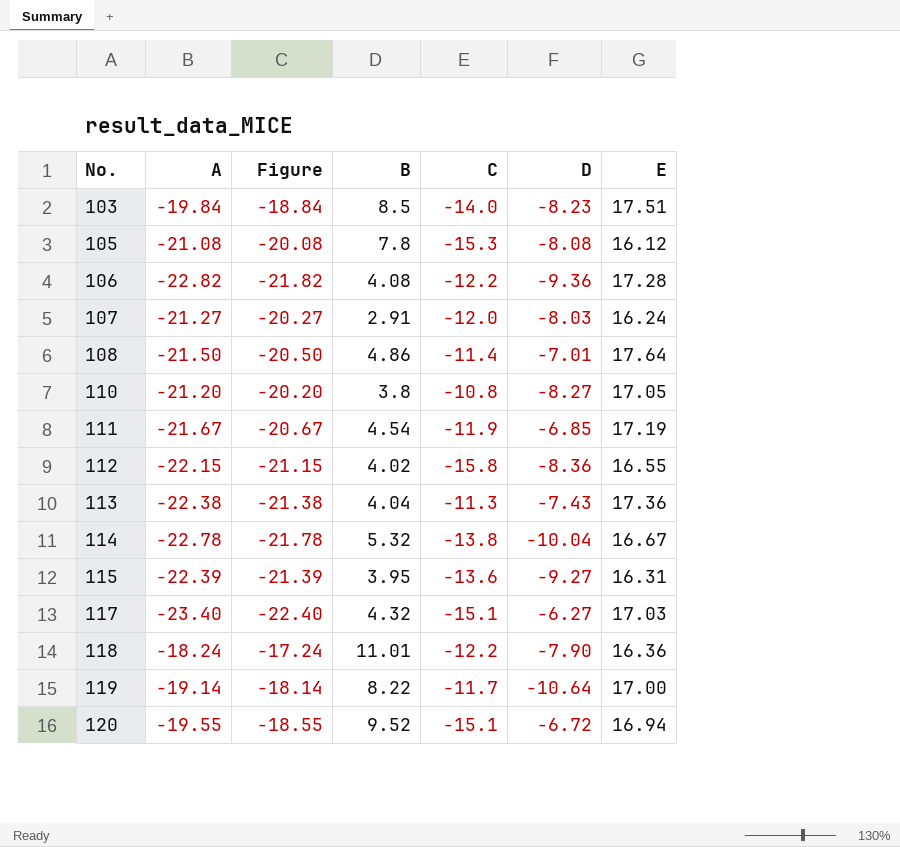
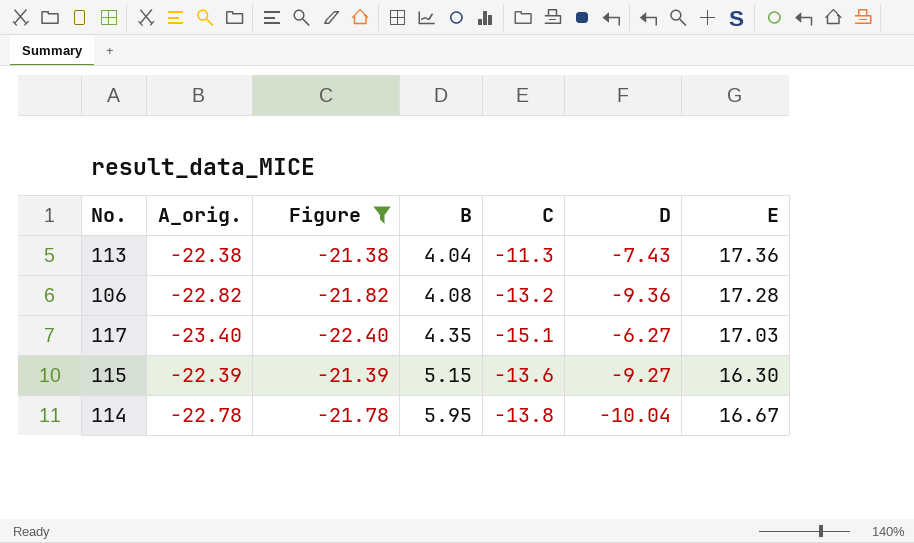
filter: none -> Figure <= -21.38
row order: No. ascending -> B ascending
column name: A -> A_orig.
106 | C: -12.2 -> -13.2
117 | B: 4.32 -> 4.35
115 | B: 3.95 -> 5.15
115 | E: 16.31 -> 16.30
114 | B: 5.32 -> 5.95

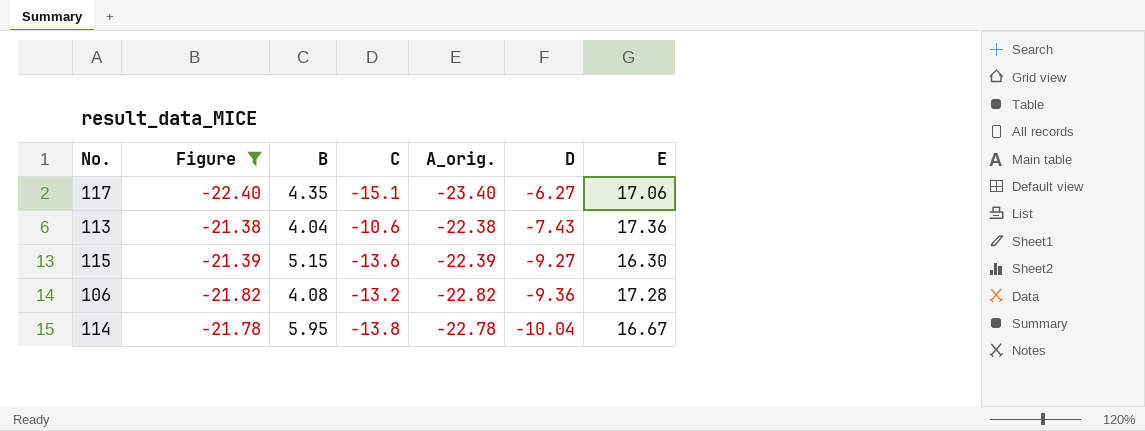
row order: B ascending -> D descending
column A_orig. | position: 2 -> 5
117 | E: 17.03 -> 17.06
113 | C: -11.3 -> -10.6

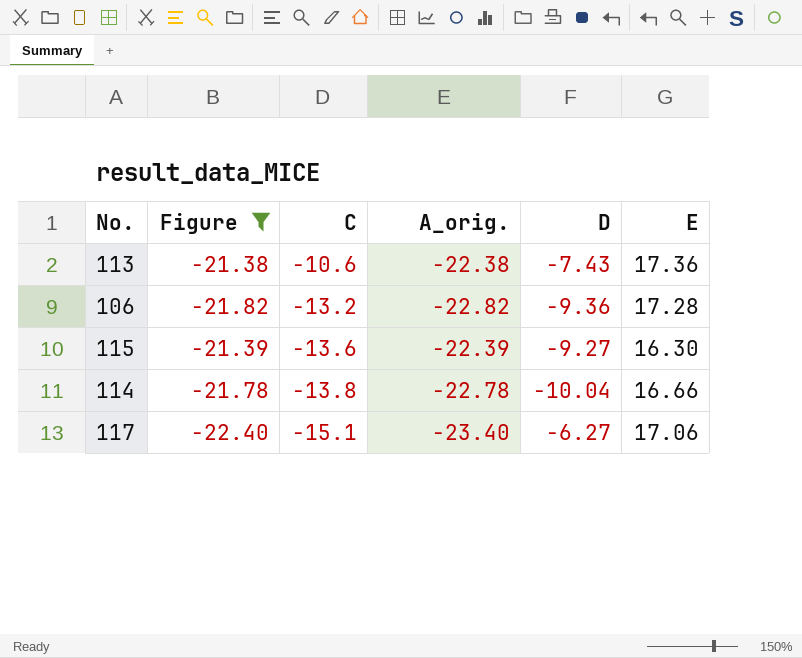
row order: D descending -> C descending
column B | position: 3 -> none
114 | E: 16.67 -> 16.66

